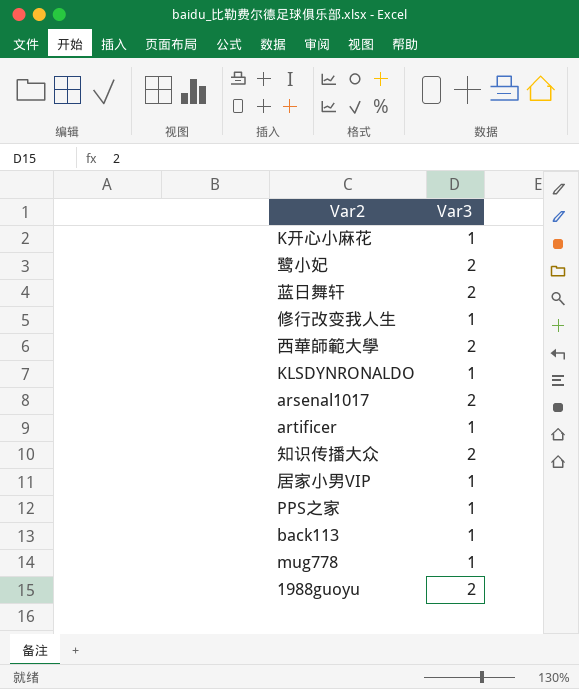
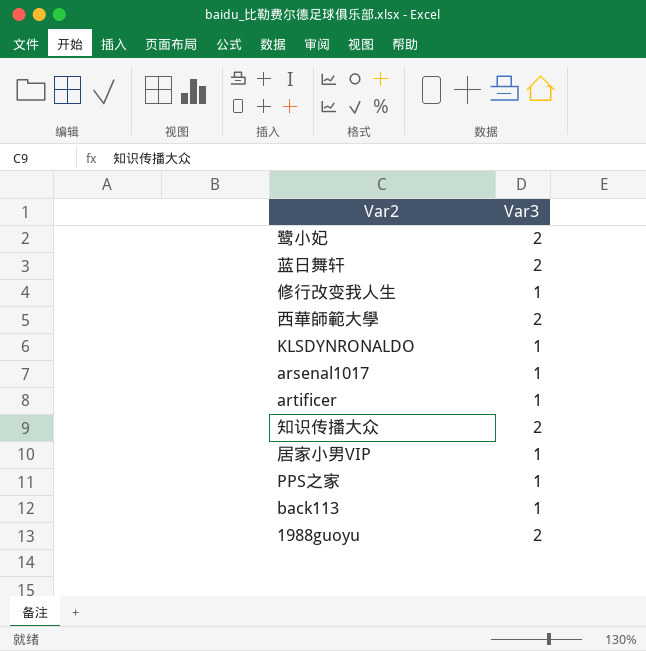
row K开心小麻花: 1 -> none
row mug778: 1 -> none
arsenal1017 | Var3: 2 -> 1

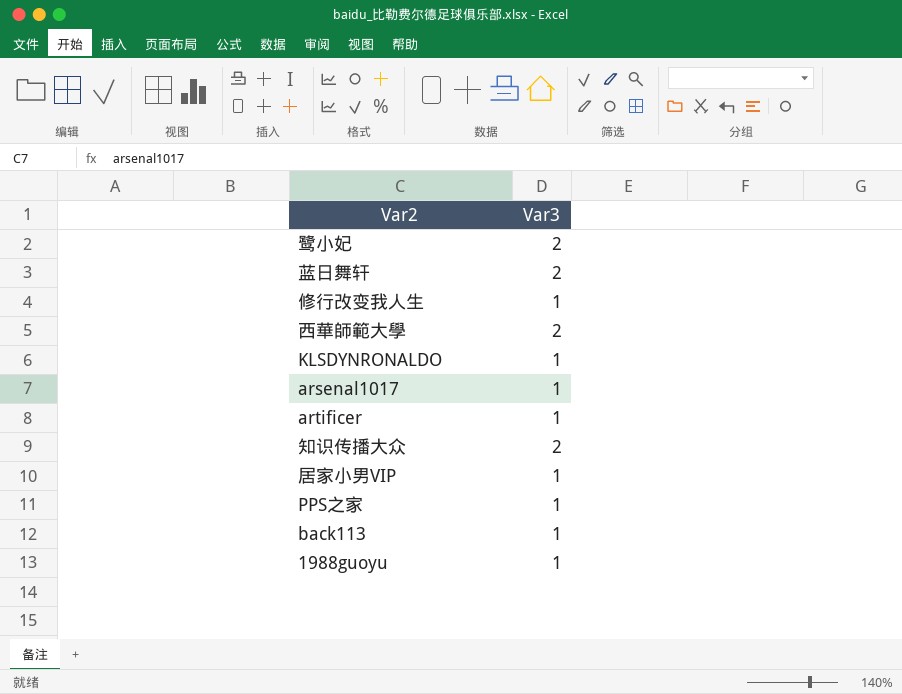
1988guoyu | Var3: 2 -> 1

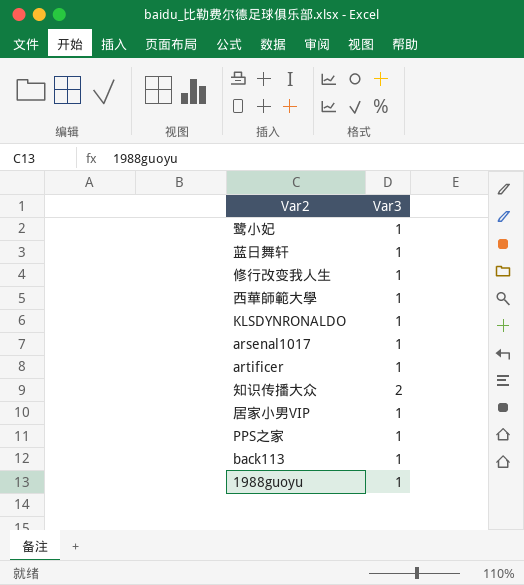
鹭小妃 | Var3: 2 -> 1
蓝日舞轩 | Var3: 2 -> 1
西華師範大學 | Var3: 2 -> 1

